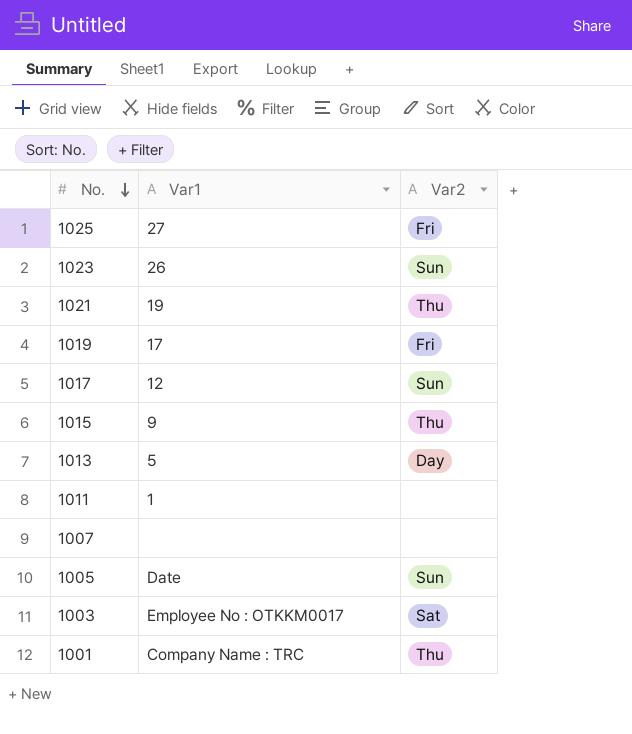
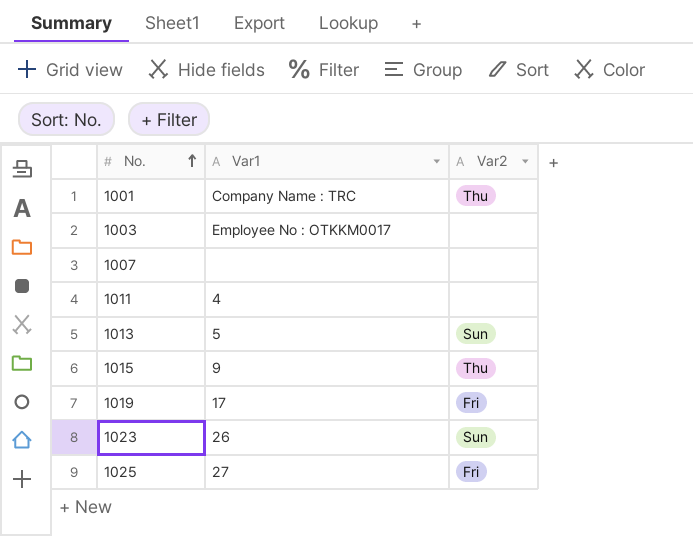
row order: No. descending -> No. ascending
row 1021: 19 | Thu -> none
row 1017: 12 | Sun -> none
row 1005: Date | Sun -> none
1003 | Var2: Sat -> none
1011 | Var1: 1 -> 4
1013 | Var2: Day -> Sun

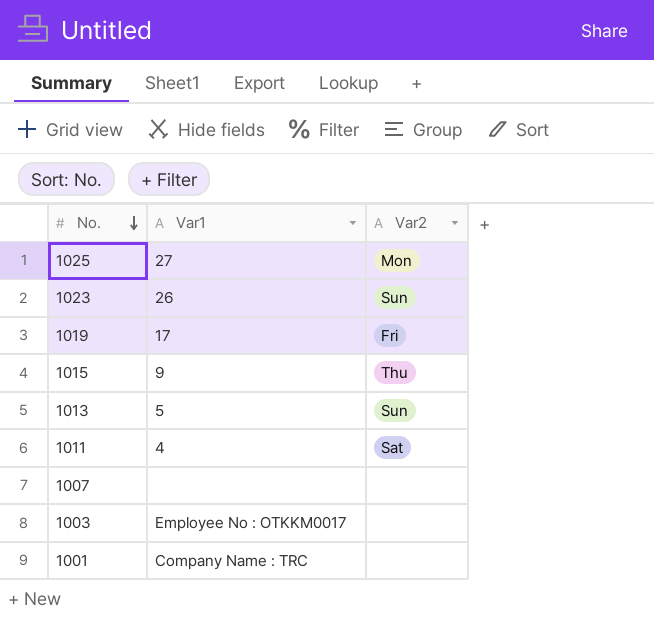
row order: No. ascending -> No. descending
1025 | Var2: Fri -> Mon
1011 | Var2: none -> Sat
1001 | Var2: Thu -> none

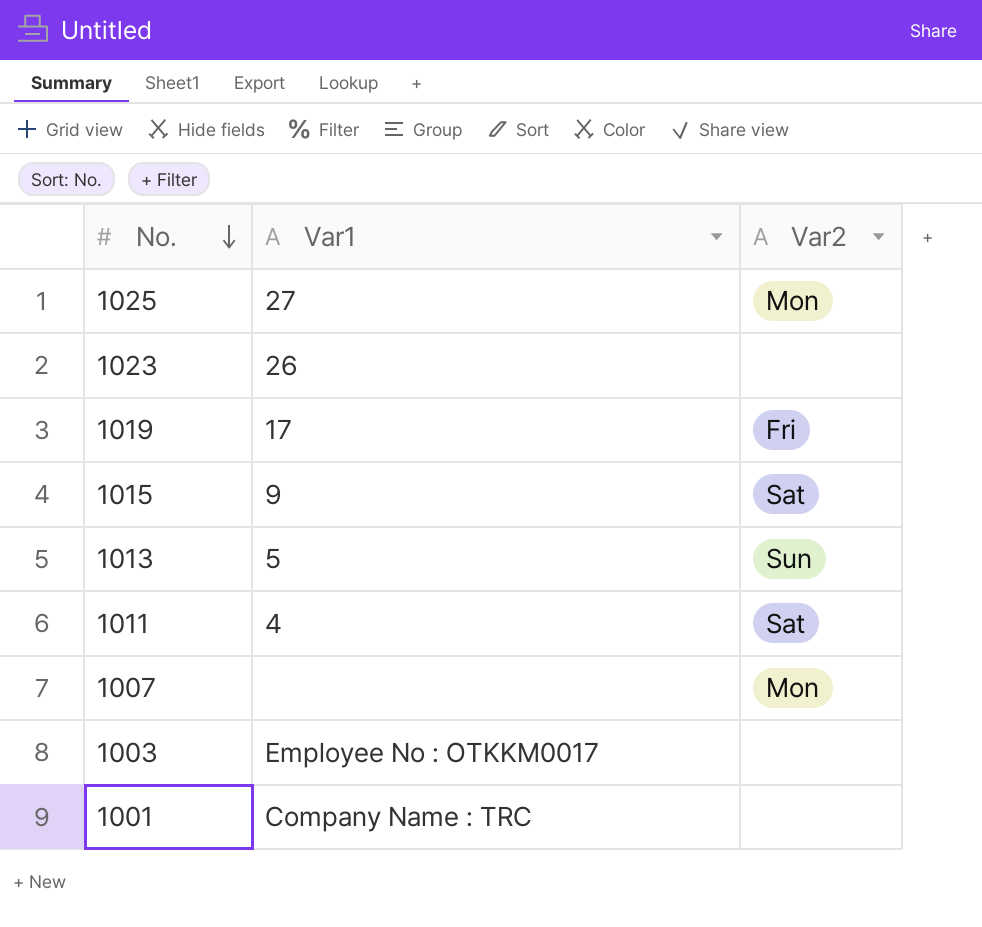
1023 | Var2: Sun -> none
1015 | Var2: Thu -> Sat
1007 | Var2: none -> Mon

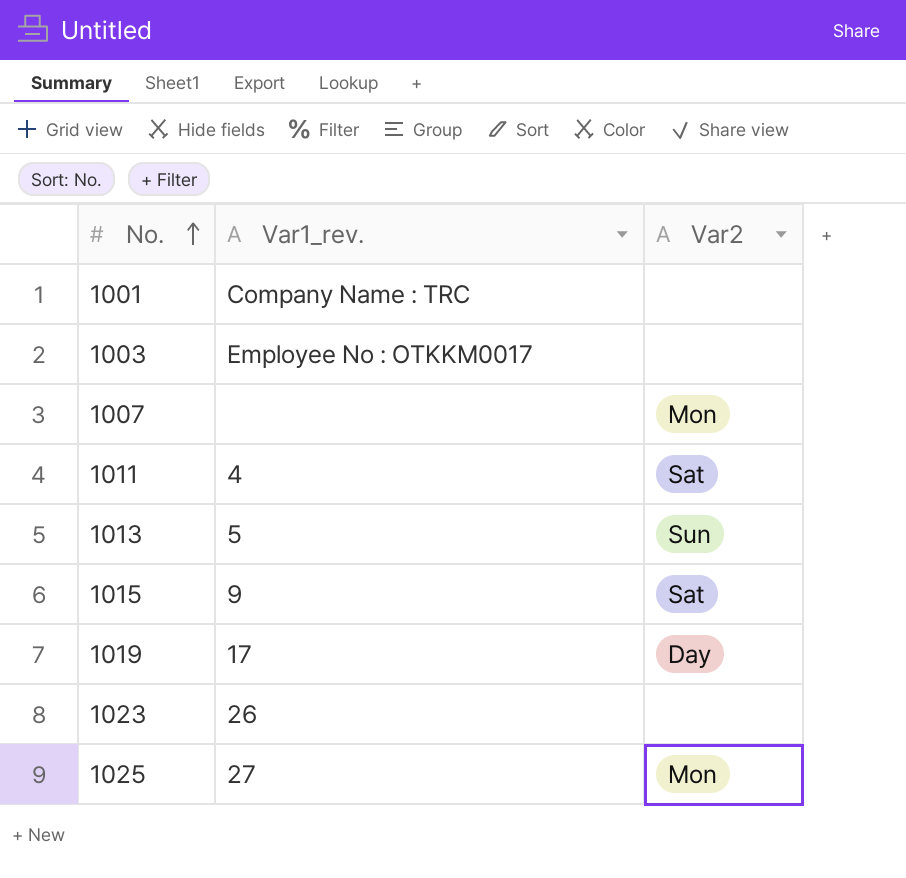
row order: No. descending -> No. ascending
column name: Var1 -> Var1_rev.
1019 | Var2: Fri -> Day

